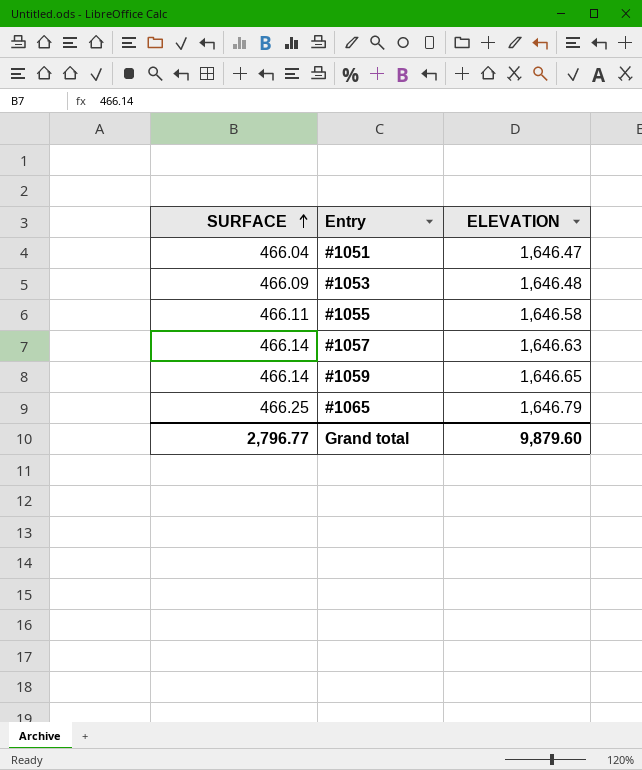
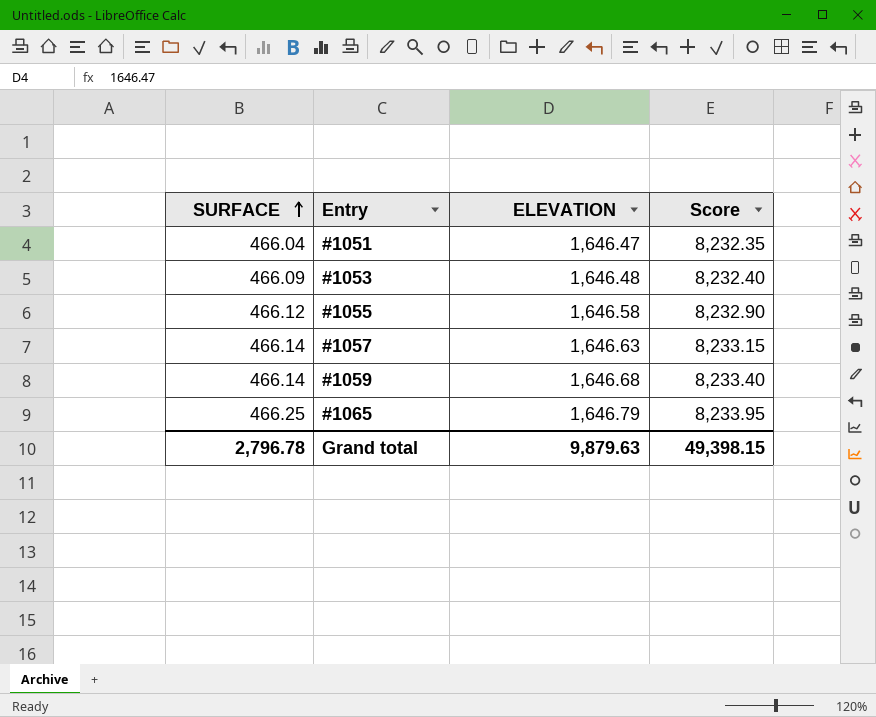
column Score | formula: none -> [ELEVATION] * 5
#1055 | SURFACE: 466.11 -> 466.12
#1059 | ELEVATION: 1,646.65 -> 1,646.68
Grand total | SURFACE: 2,796.77 -> 2,796.78
Grand total | ELEVATION: 9,879.60 -> 9,879.63

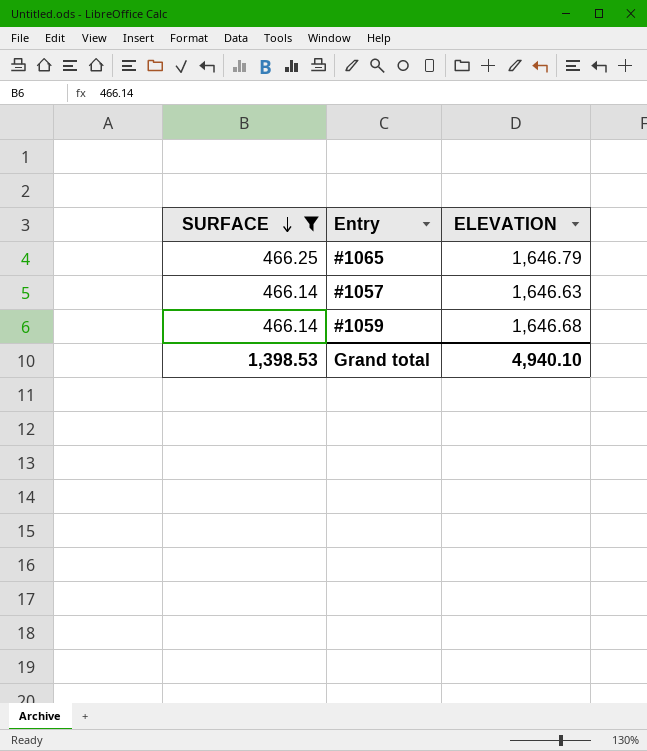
filter: none -> SURFACE >= 466.14
row order: SURFACE ascending -> SURFACE descending
column Score | formula: [ELEVATION] * 5 -> none
Grand total | SURFACE: 2,796.78 -> 1,398.53
Grand total | ELEVATION: 9,879.63 -> 4,940.10

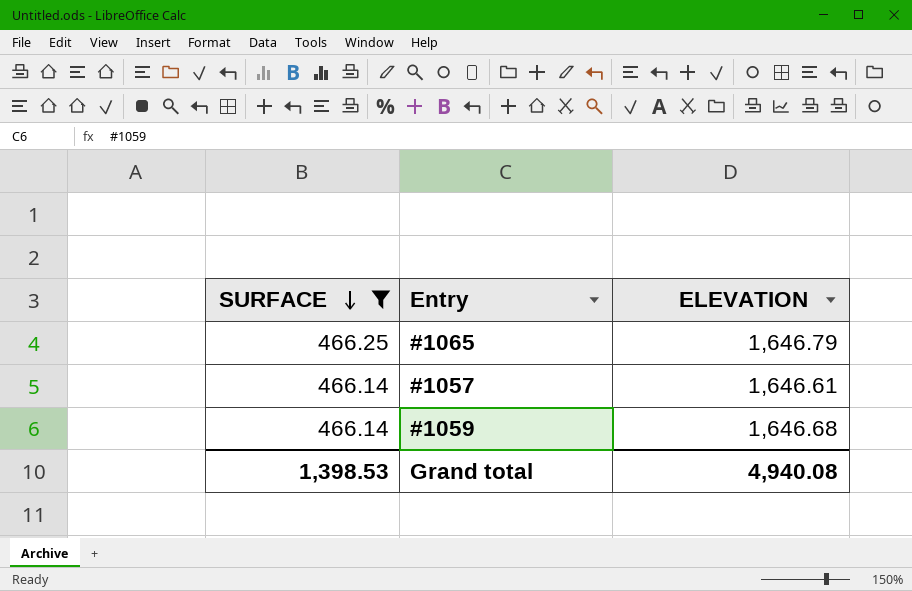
#1057 | ELEVATION: 1,646.63 -> 1,646.61
Grand total | ELEVATION: 4,940.10 -> 4,940.08

